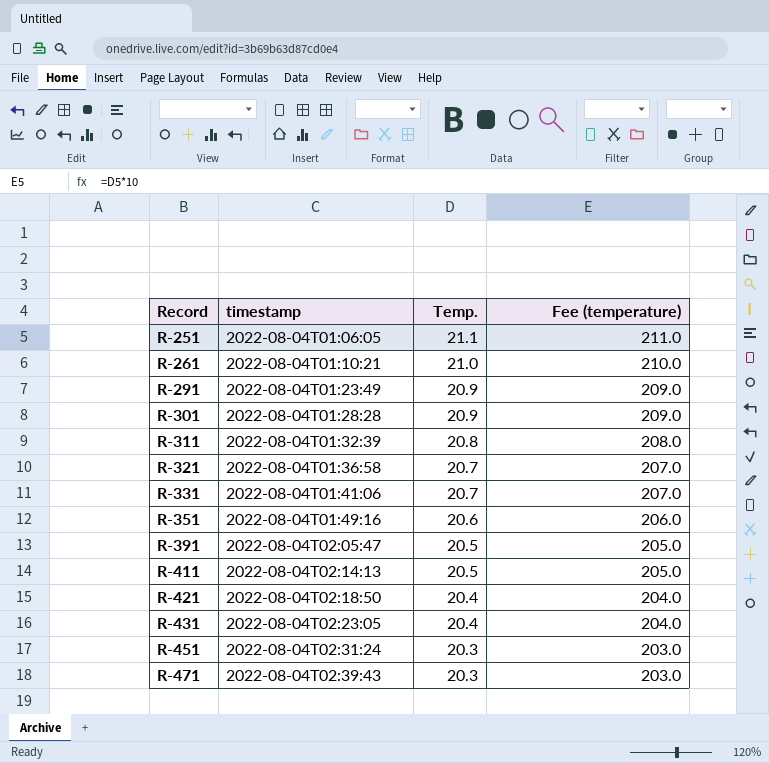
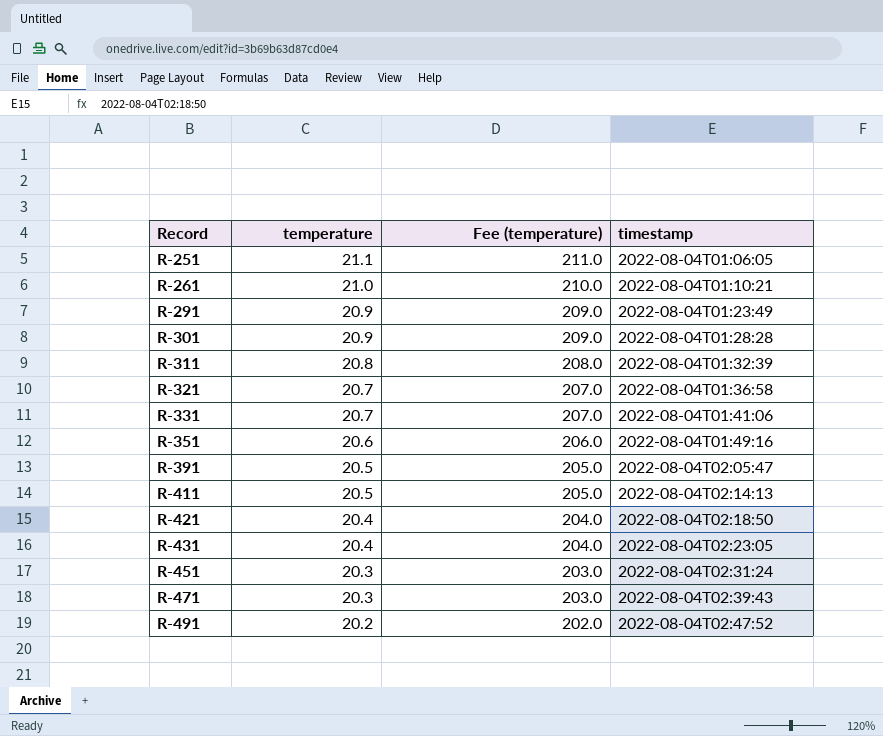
column name: Temp. -> temperature
column timestamp | position: 2 -> 4
row R-491: none -> 20.2 | 202.0 | 2022-08-04T02:47:52

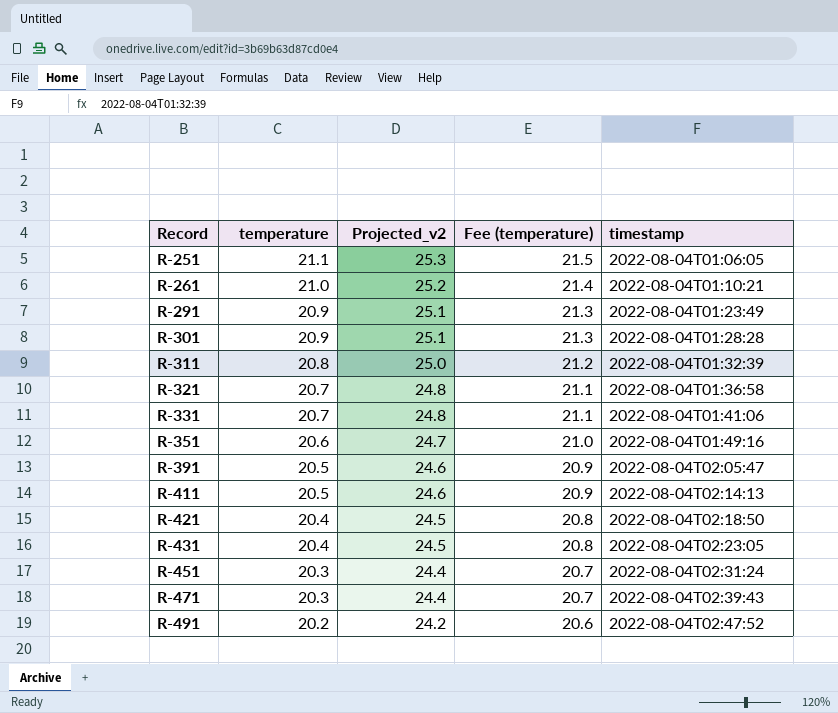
column Projected_v2 | formula: none -> [temperature] * 1.2
column Fee (temperature) | formula: [temperature] * 10 -> [temperature] * 1.02

